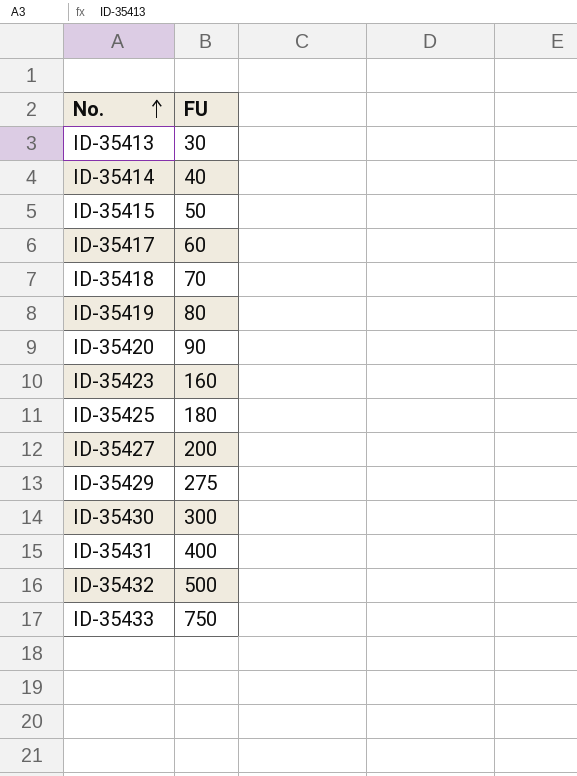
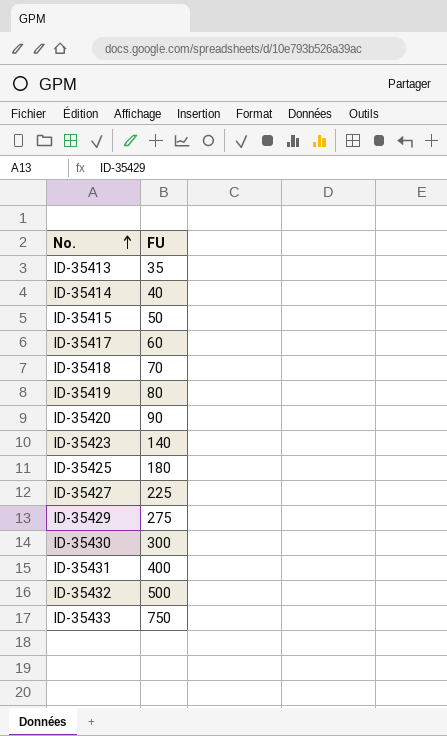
ID-35413 | FU: 30 -> 35
ID-35423 | FU: 160 -> 140
ID-35427 | FU: 200 -> 225

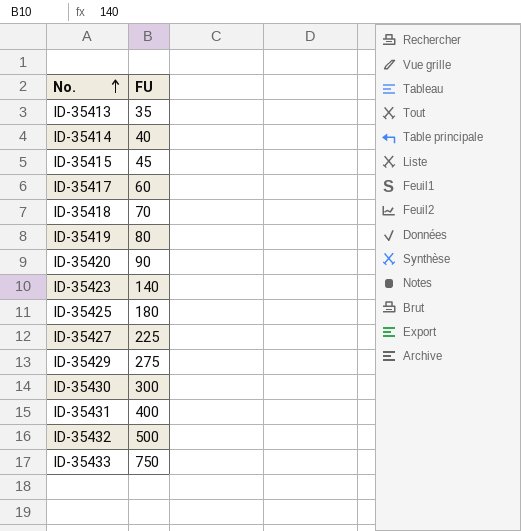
ID-35415 | FU: 50 -> 45

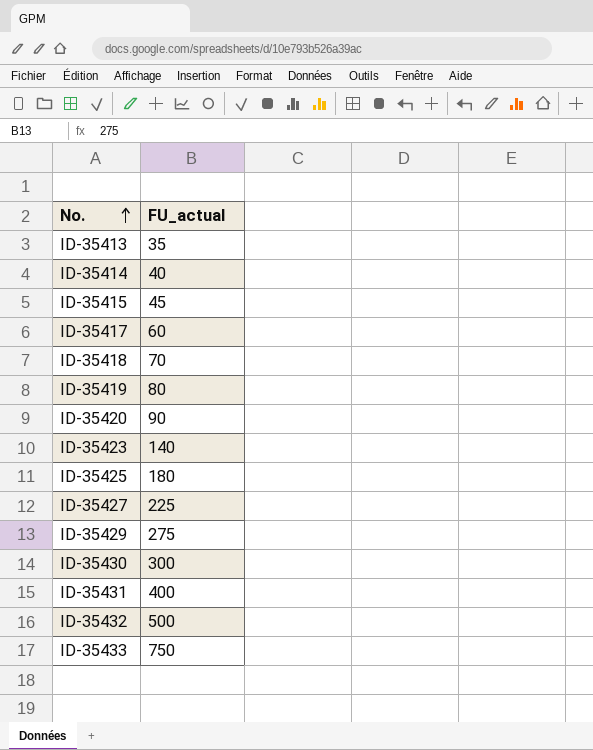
column name: FU -> FU_actual

